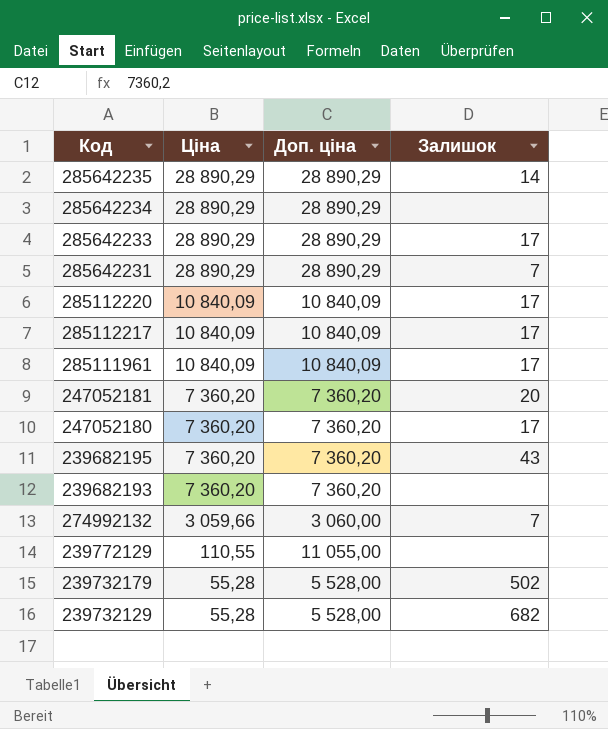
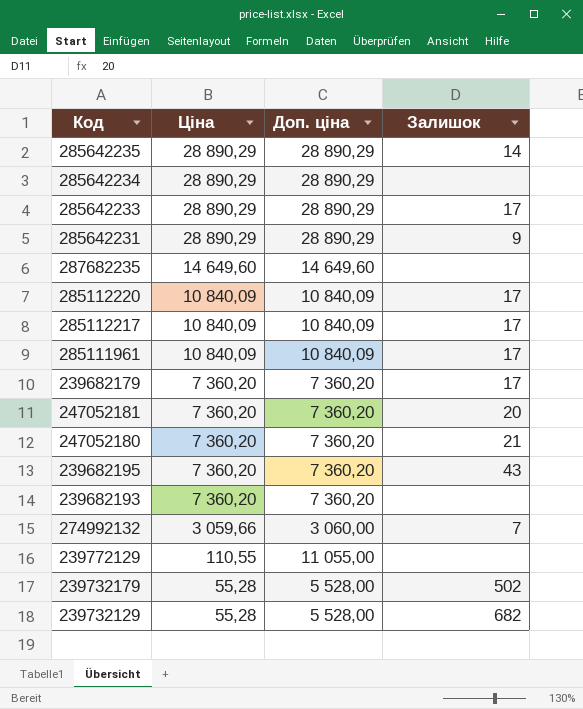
285642231 | Залишок: 7 -> 9
row 287682235: none -> 14 649,60 | 14 649,60 | none
row 239682179: none -> 7 360,20 | 7 360,20 | 17
247052180 | Залишок: 17 -> 21

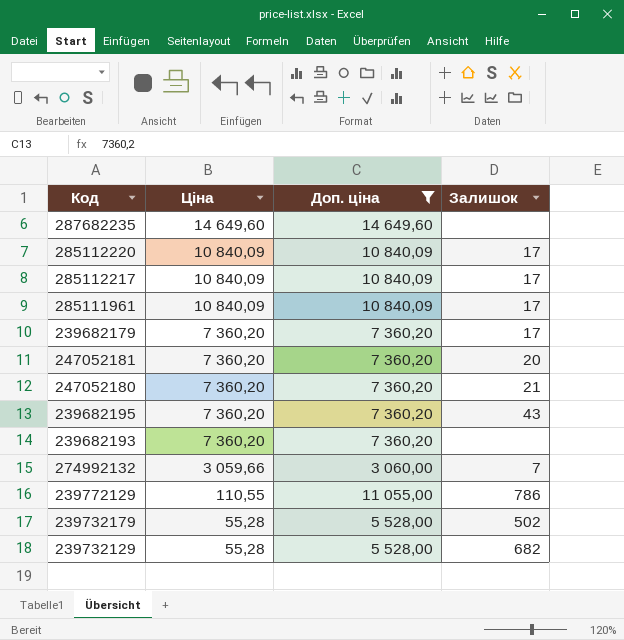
filter: none -> Доп. ціна != 28 890,29
239772129 | Залишок: none -> 786

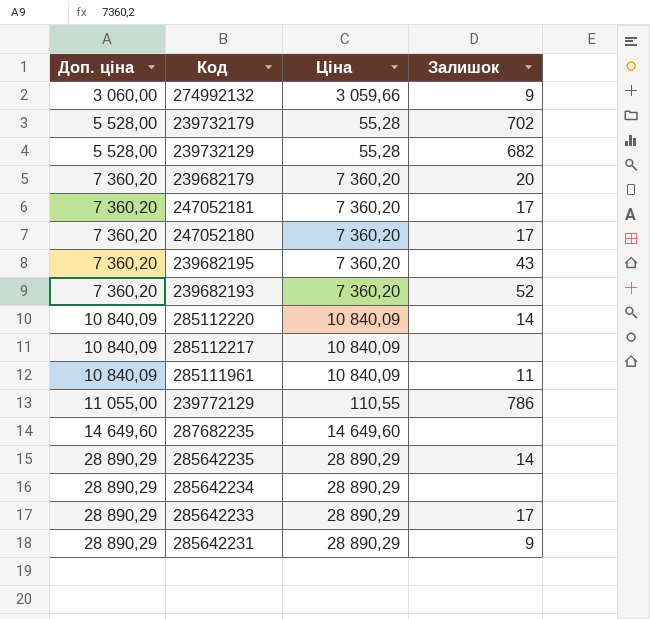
filter: Доп. ціна != 28 890,29 -> none
row order: Ціна descending -> Доп. ціна ascending
column Доп. ціна | position: 3 -> 1
274992132 | Залишок: 7 -> 9
239732179 | Залишок: 502 -> 702
239682179 | Залишок: 17 -> 20
247052181 | Залишок: 20 -> 17
247052180 | Залишок: 21 -> 17
239682193 | Залишок: none -> 52
285112220 | Залишок: 17 -> 14
285112217 | Залишок: 17 -> none
285111961 | Залишок: 17 -> 11

